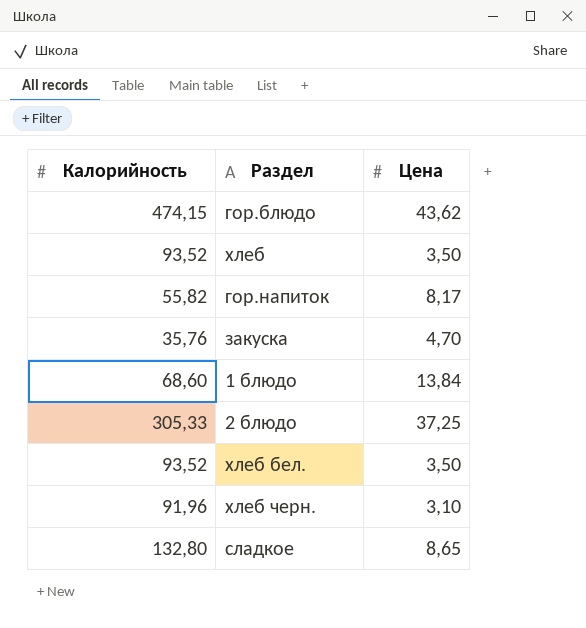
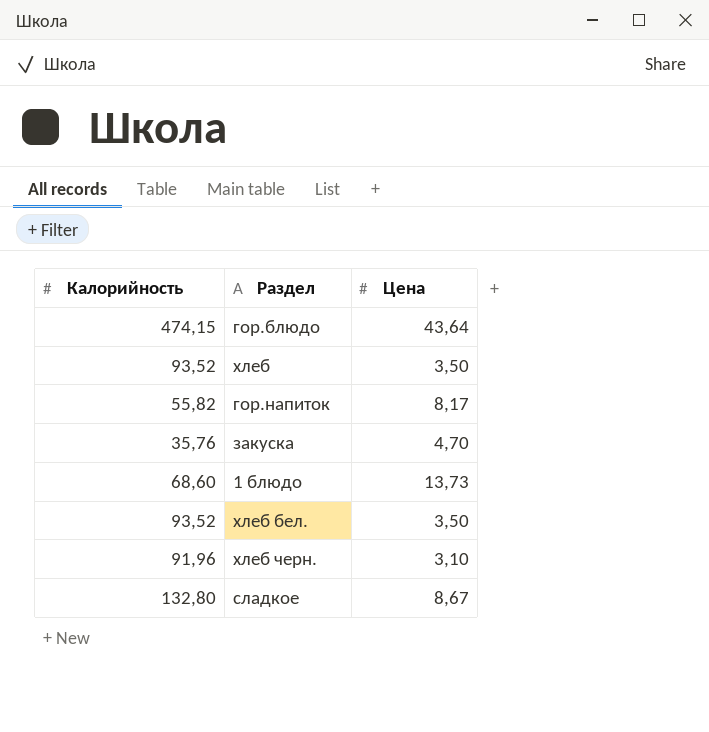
row 2 блюдо: 305,33 | 37,25 -> none
гор.блюдо | Цена: 43,62 -> 43,64
1 блюдо | Цена: 13,84 -> 13,73
сладкое | Цена: 8,65 -> 8,67

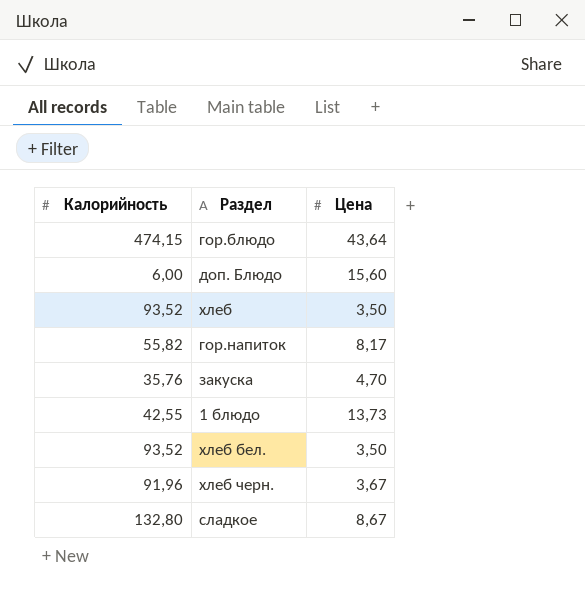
row доп. Блюдо: none -> 6,00 | 15,60
1 блюдо | Калорийность: 68,60 -> 42,55
хлеб черн. | Цена: 3,10 -> 3,67

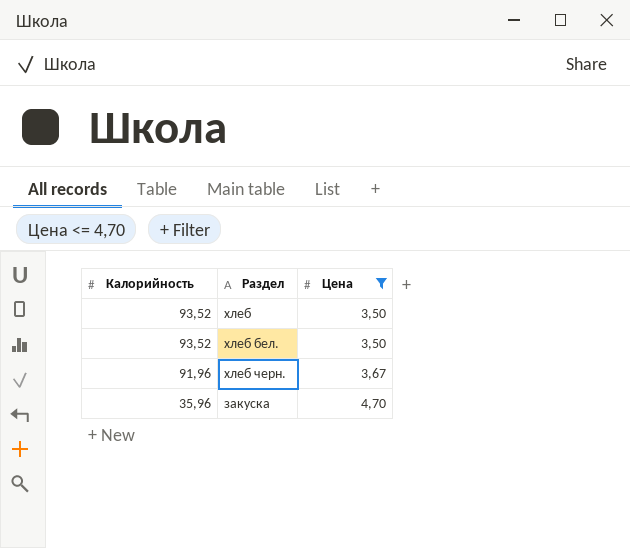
filter: none -> Цена <= 4,70
row order: none -> Калорийность descending
закуска | Калорийность: 35,76 -> 35,96

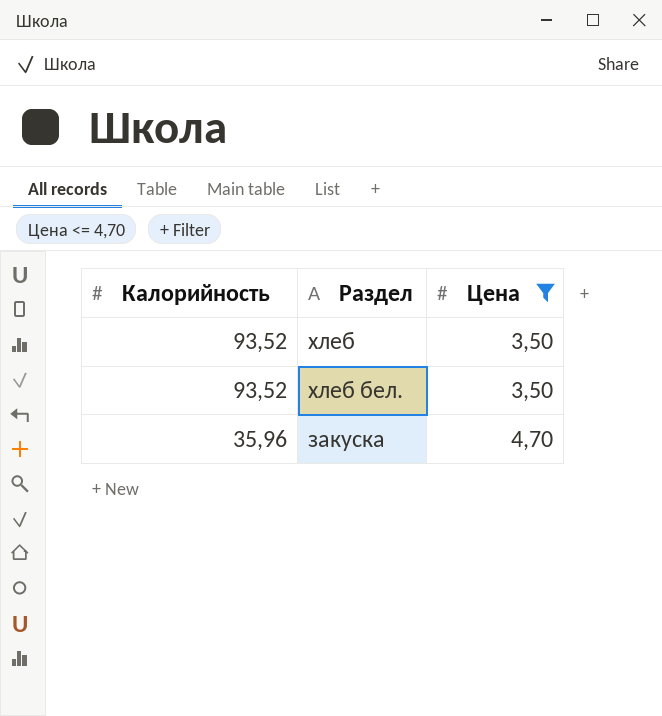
row хлеб черн.: 91,96 | 3,67 -> none

